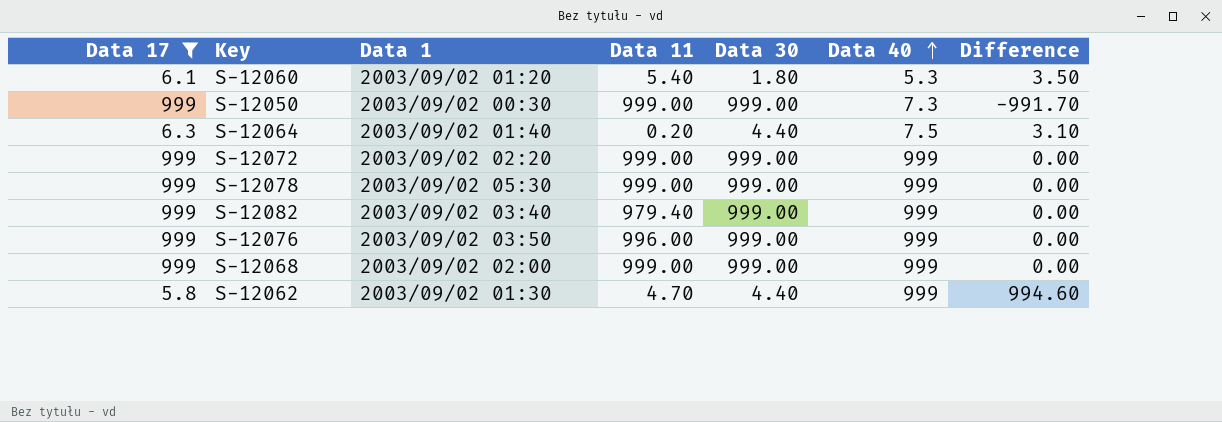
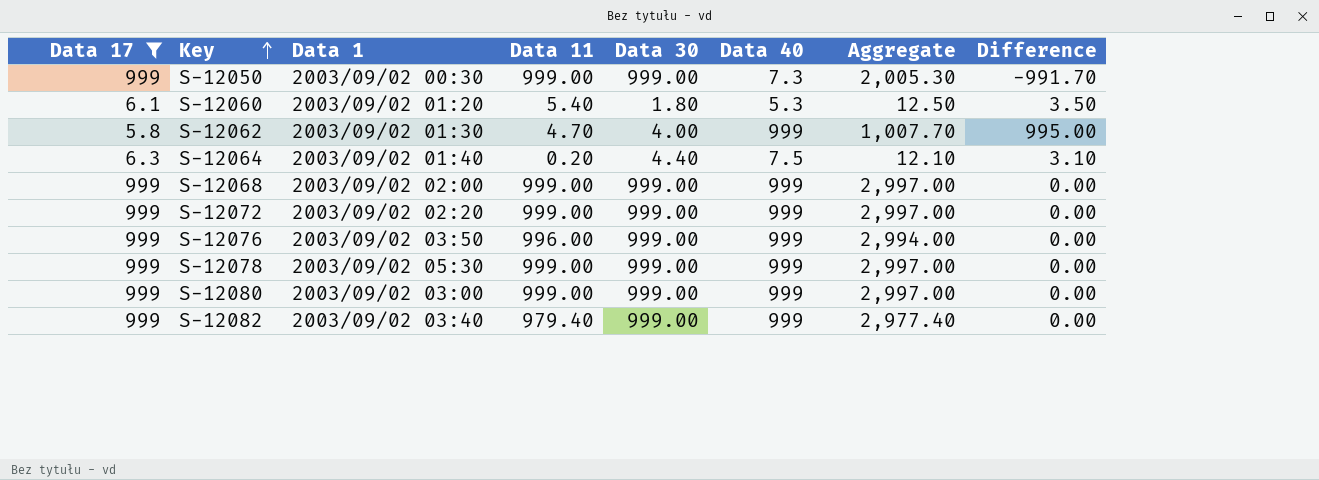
row order: Data 40 ascending -> Key ascending
column Aggregate | formula: none -> [Data 11] + [Data 30] + [Data 40]
S-12062 | Data 30: 4.40 -> 4.00
S-12062 | Difference: 994.60 -> 995.00
row S-12080: none -> 999 | 2003/09/02 03:00 | 999.00 | 999.00 | 999 | 2,997.00 | 0.00

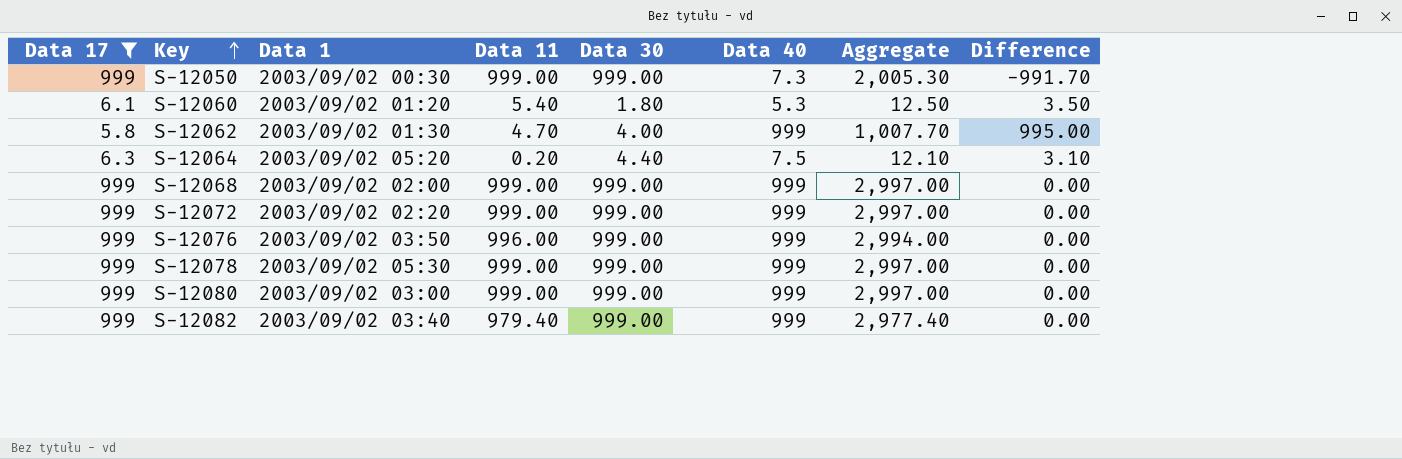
S-12064 | Data 1: 2003/09/02 01:40 -> 2003/09/02 05:20

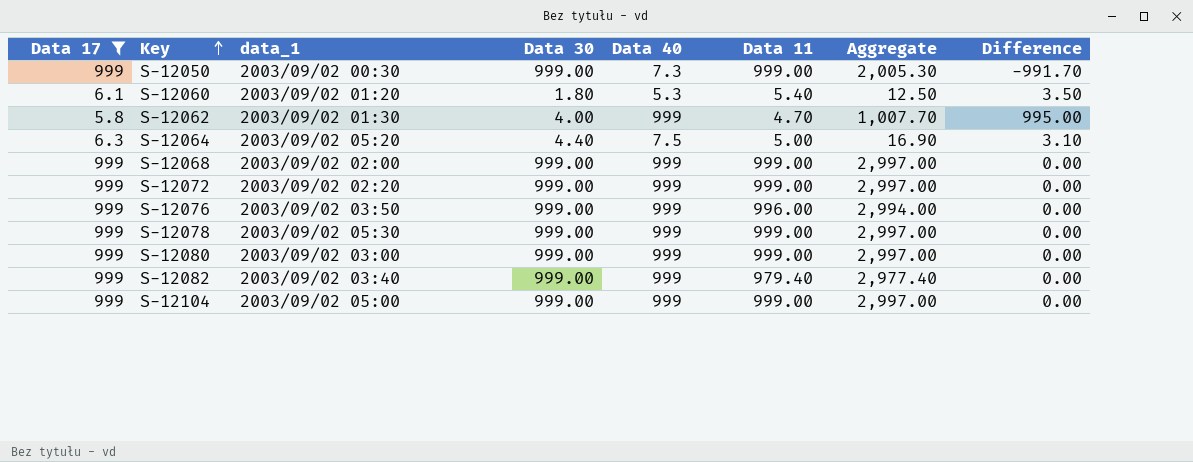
column name: Data 1 -> data_1
column Data 11 | position: 4 -> 6
S-12064 | Data 11: 0.20 -> 5.00
S-12064 | Aggregate: 12.10 -> 16.90
row S-12104: none -> 999 | 2003/09/02 05:00 | 999.00 | 999 | 999.00 | 2,997.00 | 0.00

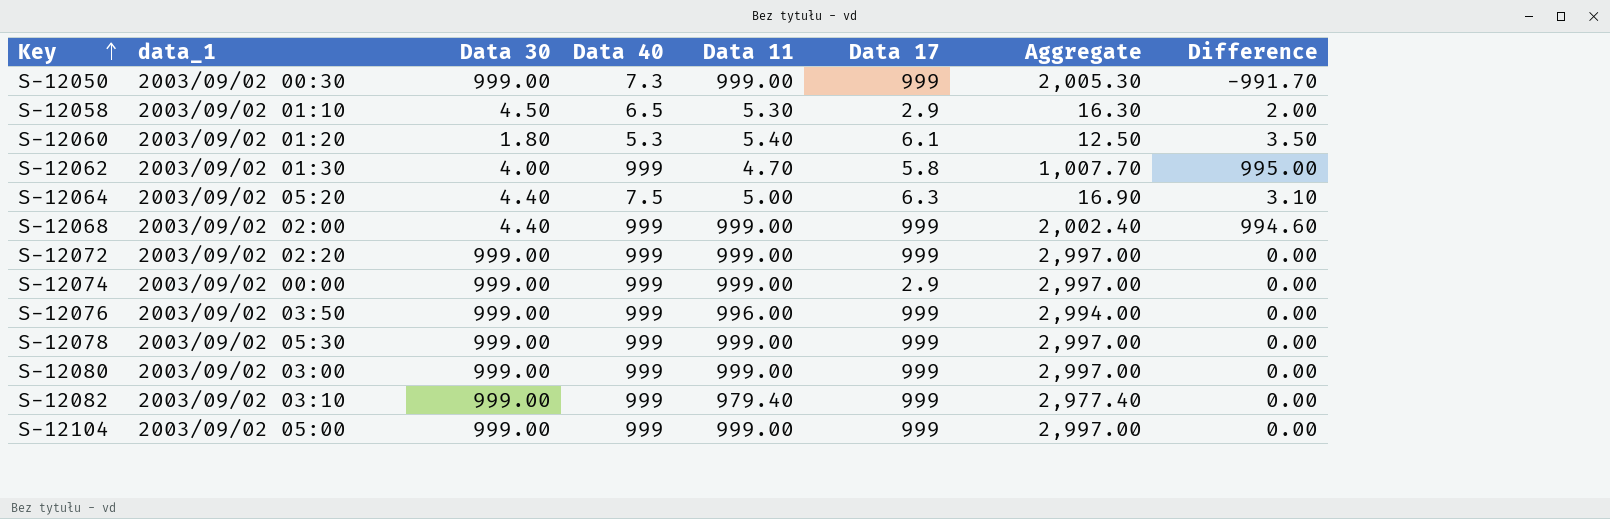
filter: Data 17 != 2.9 -> none
column Data 17 | position: 1 -> 6
S-12068 | Data 30: 999.00 -> 4.40
S-12068 | Aggregate: 2,997.00 -> 2,002.40
S-12068 | Difference: 0.00 -> 994.60
S-12082 | data_1: 2003/09/02 03:40 -> 2003/09/02 03:10

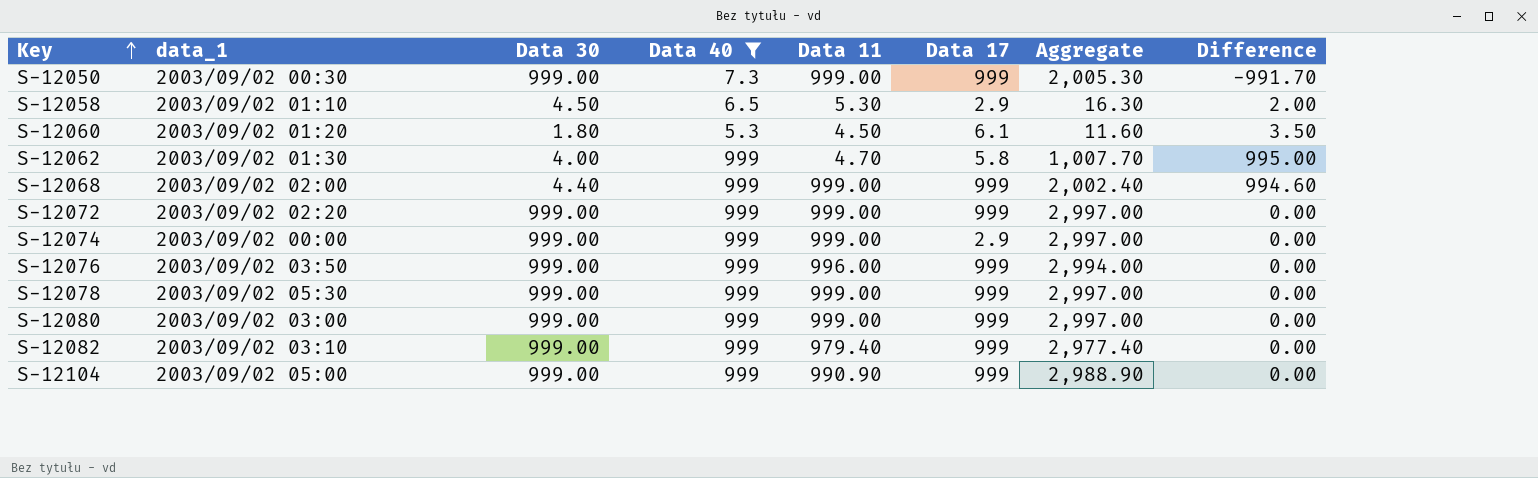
filter: none -> Data 40 != 7.5
S-12060 | Data 11: 5.40 -> 4.50
S-12060 | Aggregate: 12.50 -> 11.60
S-12104 | Data 11: 999.00 -> 990.90
S-12104 | Aggregate: 2,997.00 -> 2,988.90

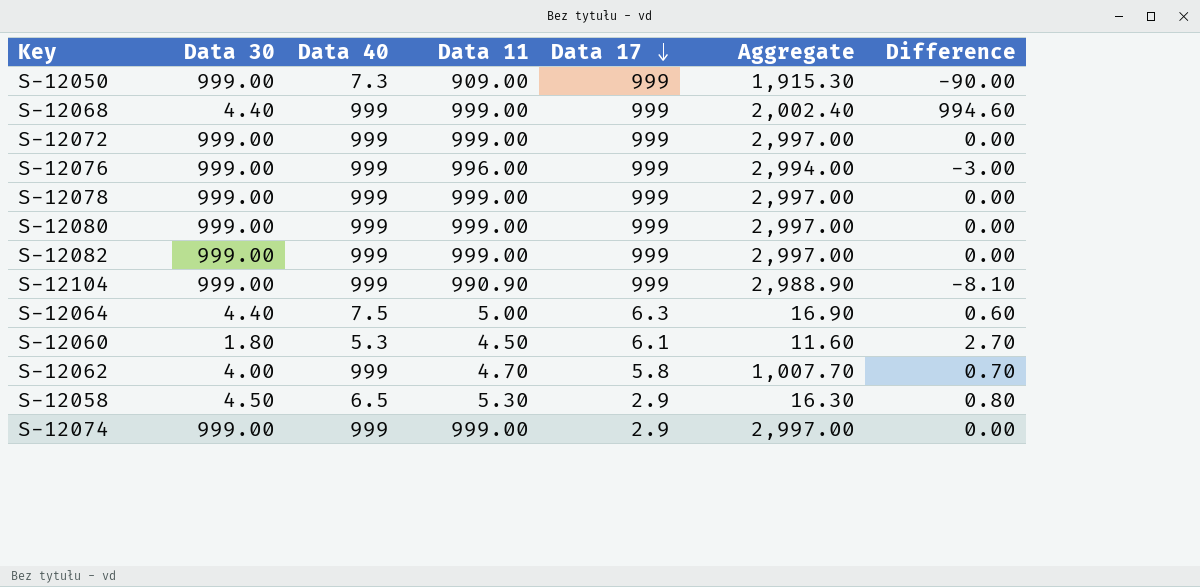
filter: Data 40 != 7.5 -> none
row order: Key ascending -> Data 17 descending
column data_1 | position: 2 -> none
column Difference | formula: [Data 40] - [Data 30] -> [Data 11] - [Data 30]
S-12050 | Data 11: 999.00 -> 909.00
S-12050 | Aggregate: 2,005.30 -> 1,915.30
S-12082 | Data 11: 979.40 -> 999.00
S-12082 | Aggregate: 2,977.40 -> 2,997.00

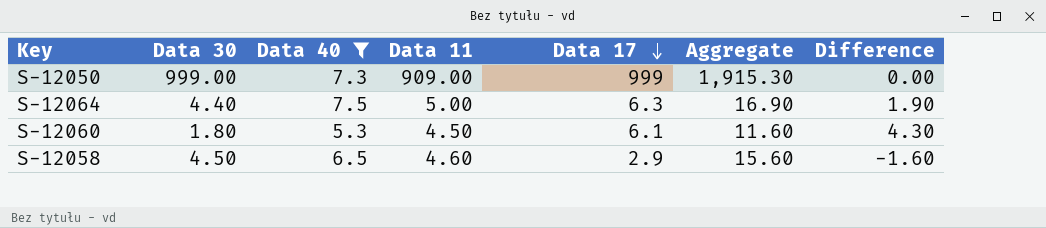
filter: none -> Data 40 != 999
column Difference | formula: [Data 11] - [Data 30] -> [Data 17] - [Data 30]
S-12058 | Data 11: 5.30 -> 4.60
S-12058 | Aggregate: 16.30 -> 15.60

